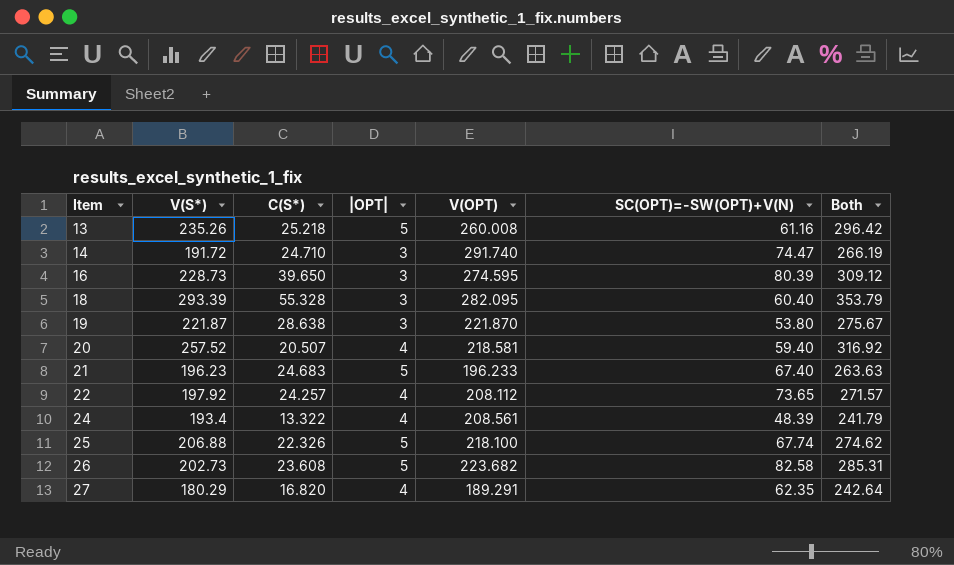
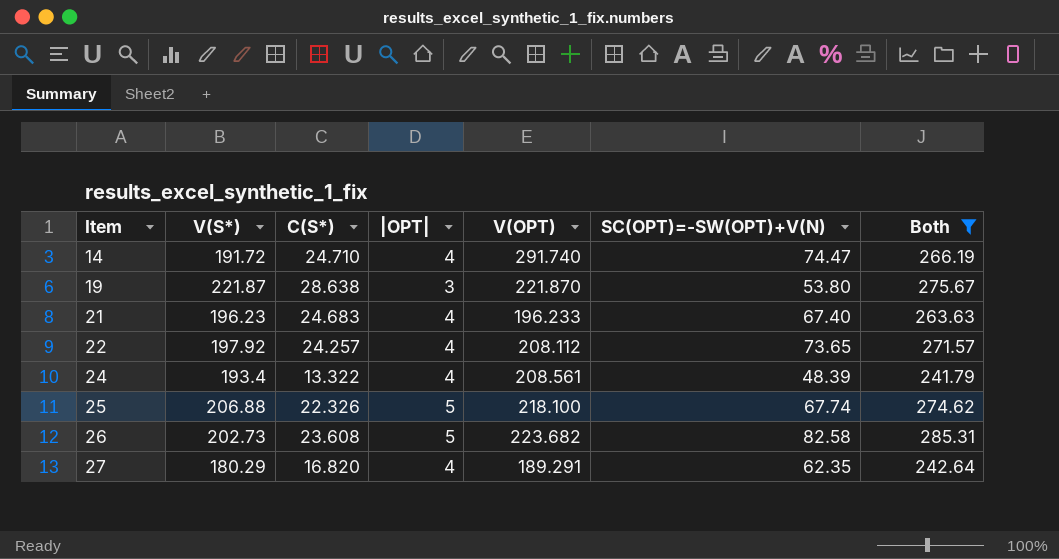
filter: none -> Both <= 285.31
14 | |OPT|: 3 -> 4
21 | |OPT|: 5 -> 4

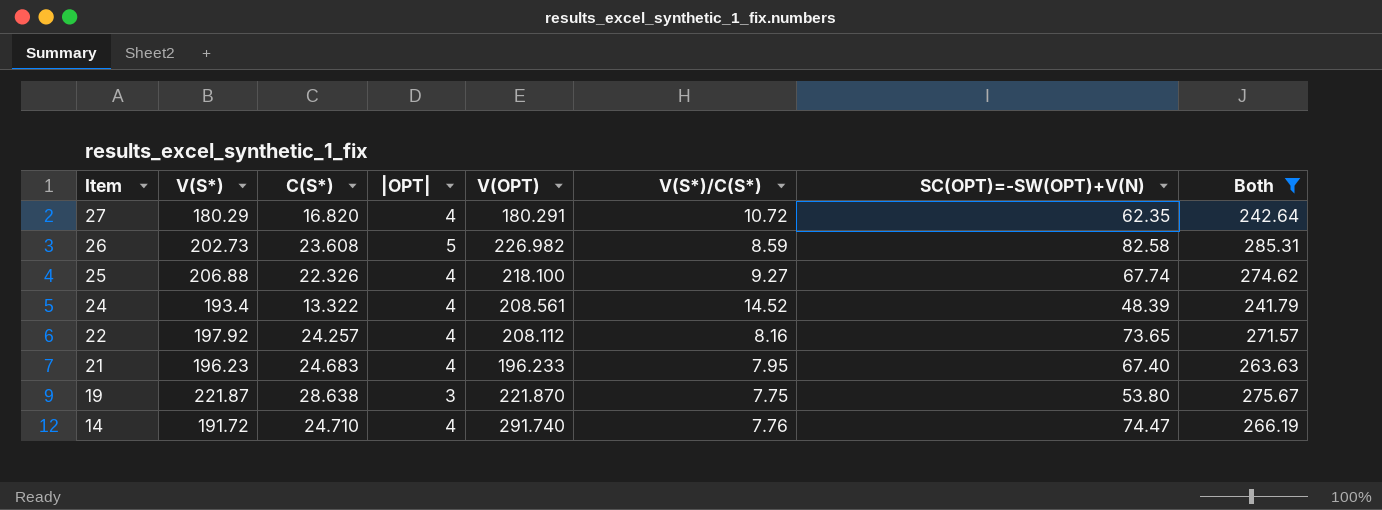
row order: Item ascending -> Item descending
column V(S*)/C(S*) | formula: none -> [V(S*)] / [C(S*)]
27 | V(OPT): 189.291 -> 180.291
26 | V(OPT): 223.682 -> 226.982
25 | |OPT|: 5 -> 4

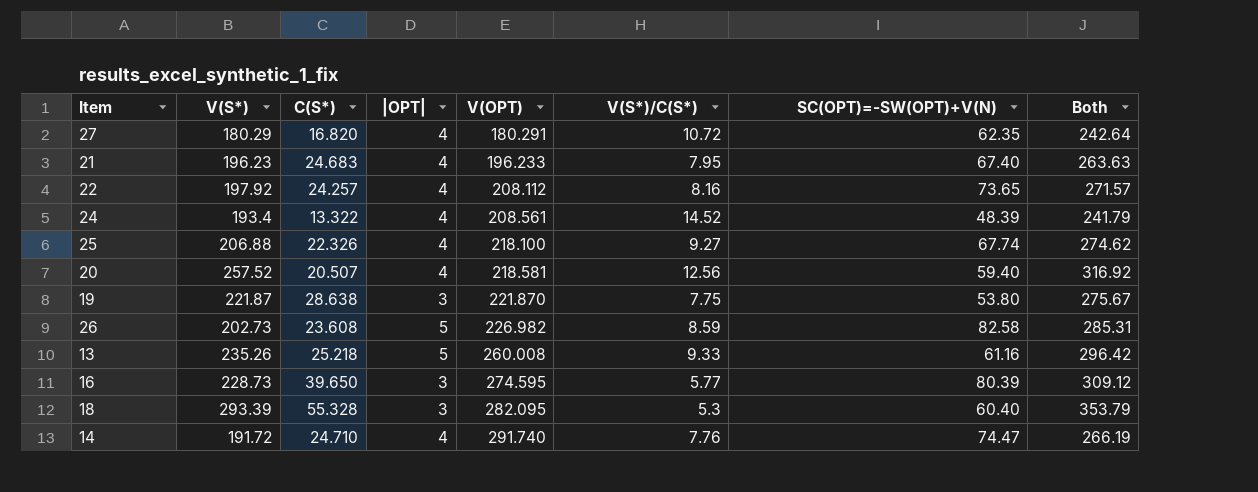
filter: Both <= 285.31 -> none
row order: Item descending -> V(OPT) ascending

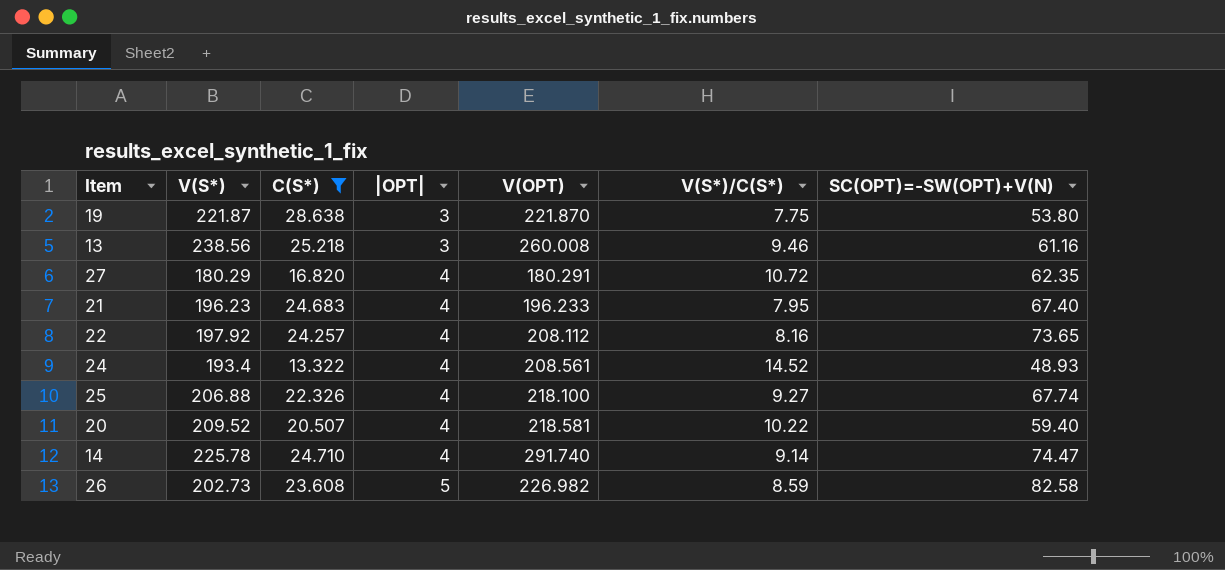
filter: none -> C(S*) <= 28.638
row order: V(OPT) ascending -> |OPT| ascending
column Both | formula: [V(S*)] + [SC(OPT)=-SW(OPT)+V(N)] -> none
13 | V(S*): 235.26 -> 238.56
13 | |OPT|: 5 -> 3
13 | V(S*)/C(S*): 9.33 -> 9.46
24 | SC(OPT)=-SW(OPT)+V(N): 48.39 -> 48.93
20 | V(S*): 257.52 -> 209.52
20 | V(S*)/C(S*): 12.56 -> 10.22
14 | V(S*): 191.72 -> 225.78
14 | V(S*)/C(S*): 7.76 -> 9.14

